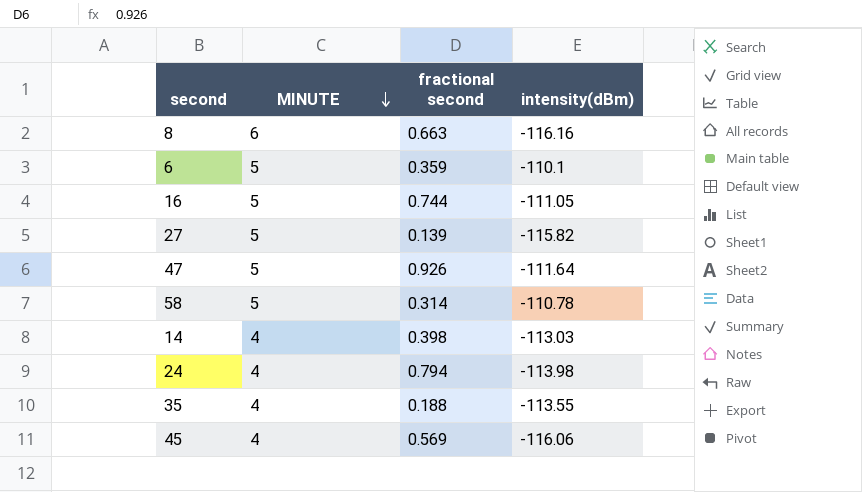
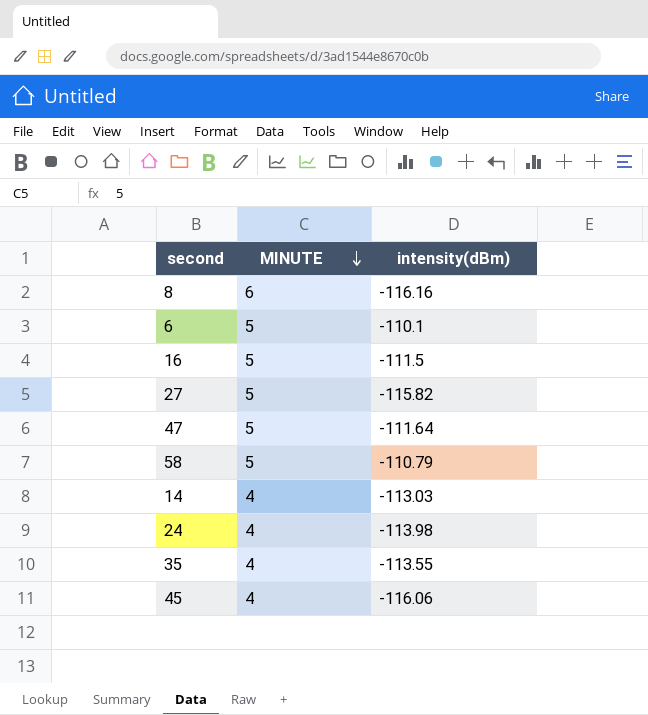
column fractional second | position: 3 -> none
16 | intensity(dBm): -111.05 -> -111.5
58 | intensity(dBm): -110.78 -> -110.79

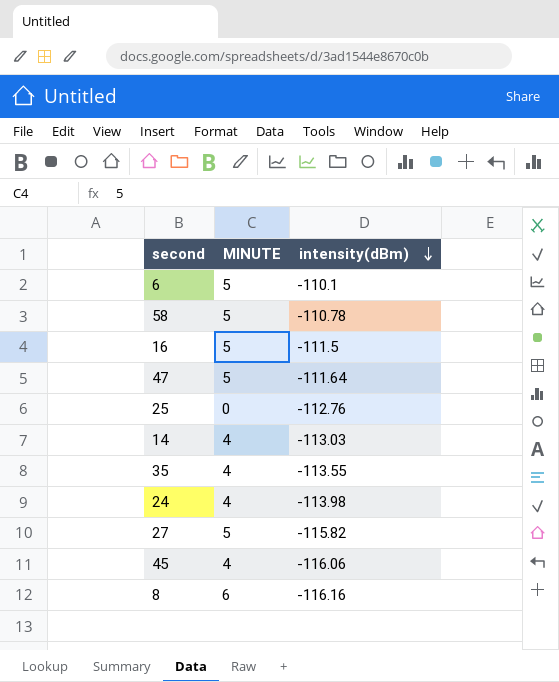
row order: MINUTE descending -> intensity(dBm) descending
58 | intensity(dBm): -110.79 -> -110.78
row 25: none -> 0 | -112.76

